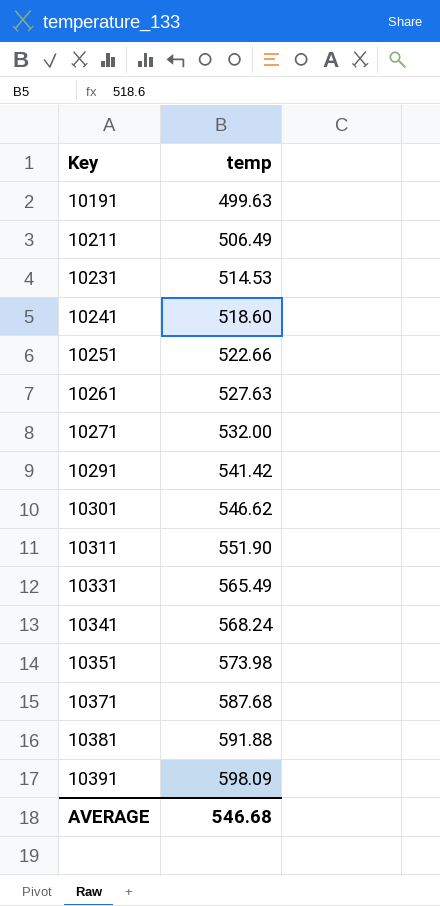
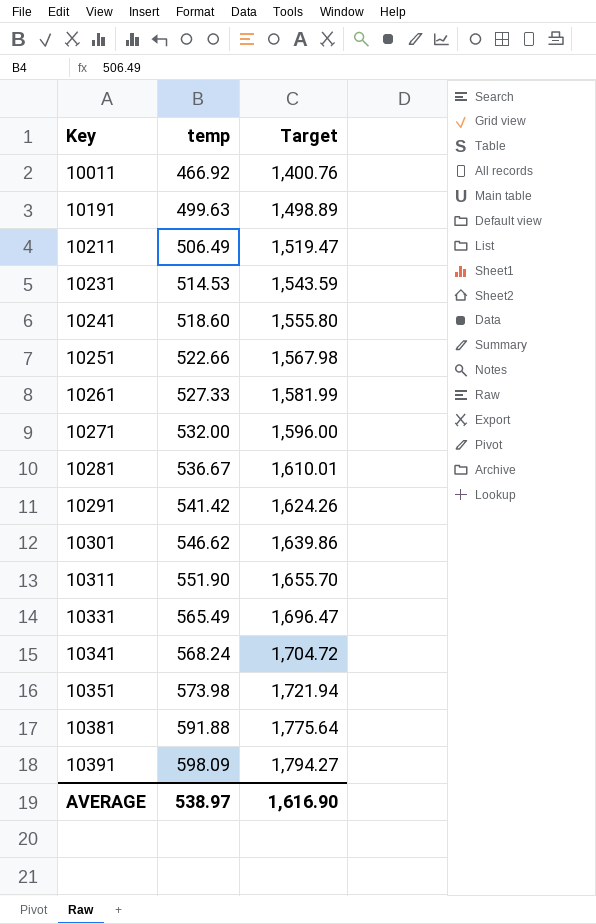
column Target | formula: none -> [temp] * 3
row 10371: 587.68 -> none
row 10011: none -> 466.92 | 1,400.76
10261 | temp: 527.63 -> 527.33
row 10281: none -> 536.67 | 1,610.01
AVERAGE | temp: 546.68 -> 538.97

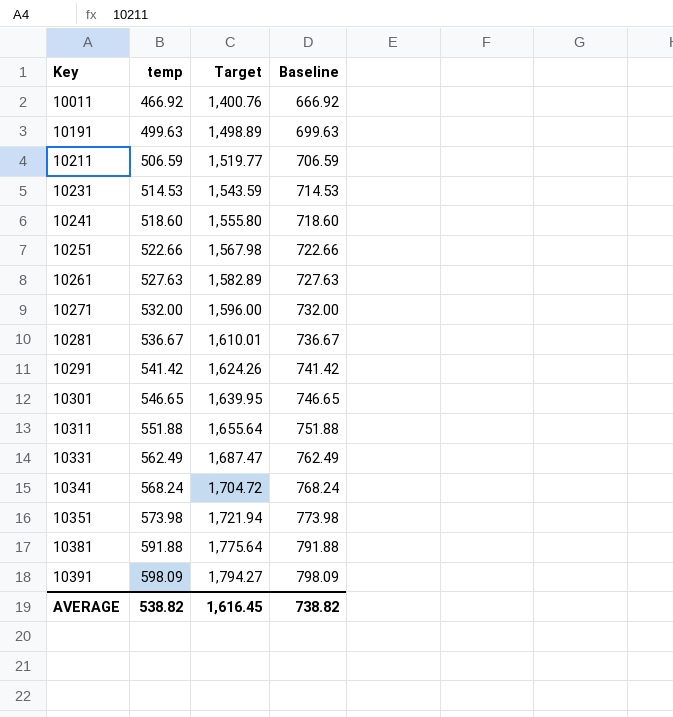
column Baseline | formula: none -> [temp] + 200
10211 | temp: 506.49 -> 506.59
10211 | Target: 1,519.47 -> 1,519.77
10261 | temp: 527.33 -> 527.63
10261 | Target: 1,581.99 -> 1,582.89
10301 | temp: 546.62 -> 546.65
10301 | Target: 1,639.86 -> 1,639.95
10311 | temp: 551.90 -> 551.88
10311 | Target: 1,655.70 -> 1,655.64
10331 | temp: 565.49 -> 562.49
10331 | Target: 1,696.47 -> 1,687.47
AVERAGE | temp: 538.97 -> 538.82
AVERAGE | Target: 1,616.90 -> 1,616.45

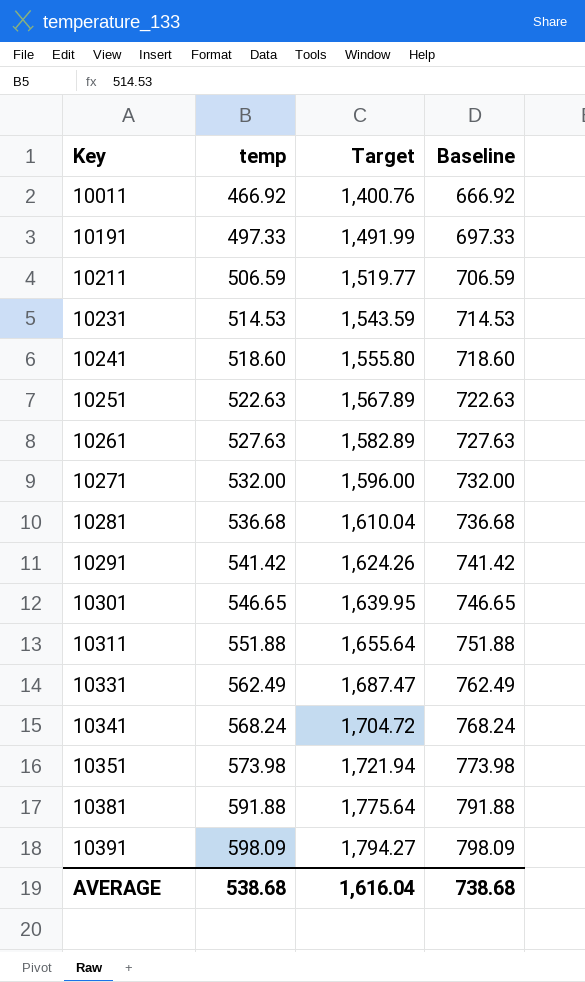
10191 | temp: 499.63 -> 497.33
10191 | Target: 1,498.89 -> 1,491.99
10191 | Baseline: 699.63 -> 697.33
10251 | temp: 522.66 -> 522.63
10251 | Target: 1,567.98 -> 1,567.89
10251 | Baseline: 722.66 -> 722.63
10281 | temp: 536.67 -> 536.68
10281 | Target: 1,610.01 -> 1,610.04
10281 | Baseline: 736.67 -> 736.68
AVERAGE | temp: 538.82 -> 538.68
AVERAGE | Target: 1,616.45 -> 1,616.04
AVERAGE | Baseline: 738.82 -> 738.68

